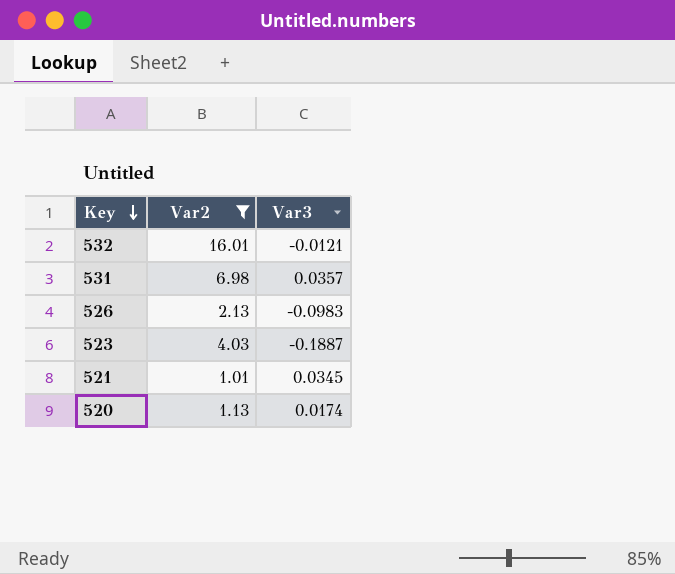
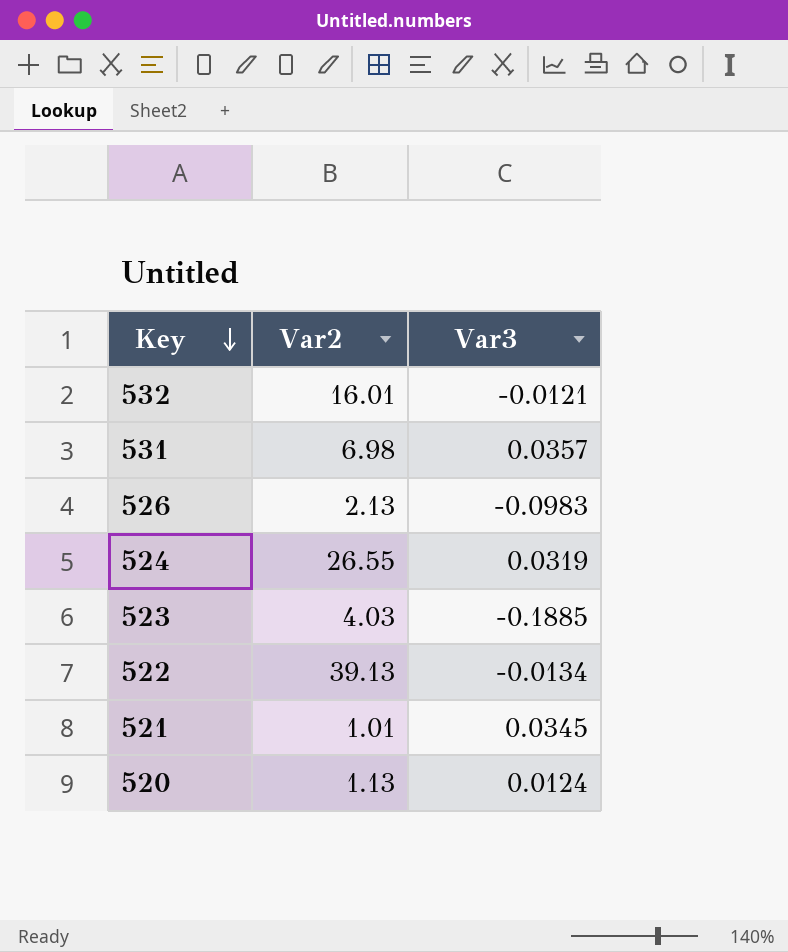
filter: Var2 <= 16.01 -> none
523 | Var3: -0.1887 -> -0.1885
520 | Var3: 0.0174 -> 0.0124

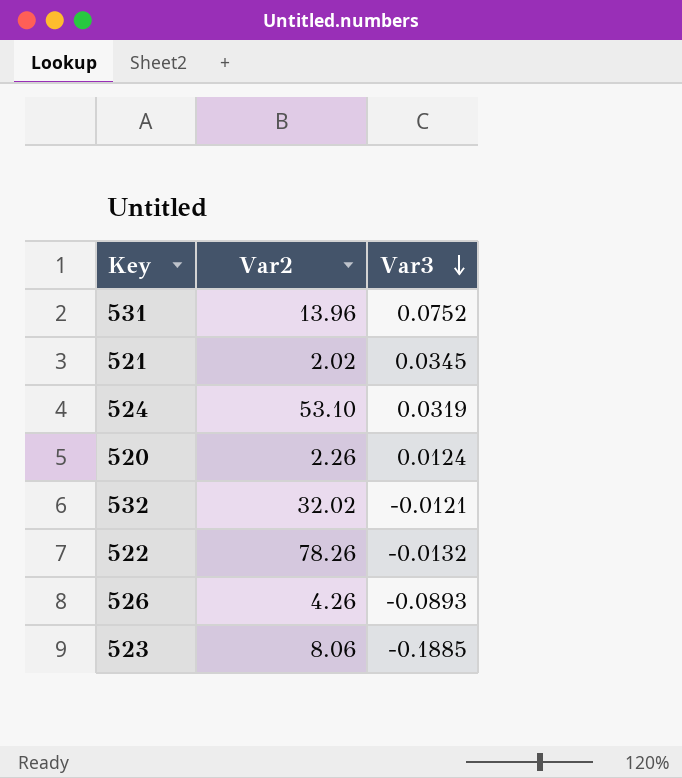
row order: Key descending -> Var3 descending
531 | Var2: 6.98 -> 13.96
531 | Var3: 0.0357 -> 0.0752
521 | Var2: 1.01 -> 2.02
524 | Var2: 26.55 -> 53.10
520 | Var2: 1.13 -> 2.26
532 | Var2: 16.01 -> 32.02
522 | Var2: 39.13 -> 78.26
522 | Var3: -0.0134 -> -0.0132
526 | Var2: 2.13 -> 4.26
526 | Var3: -0.0983 -> -0.0893
523 | Var2: 4.03 -> 8.06

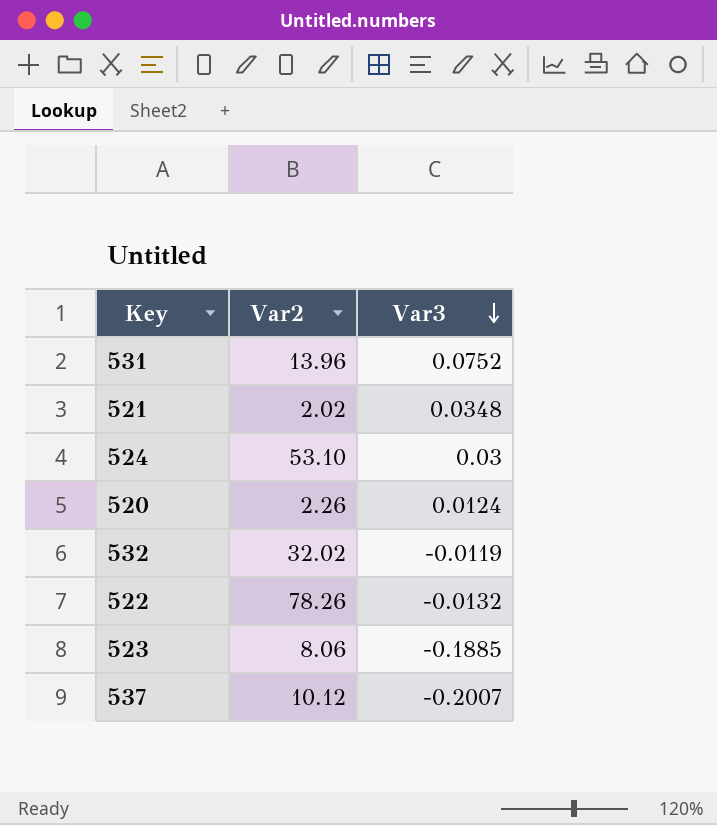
row 526: 4.26 | -0.0893 -> none
521 | Var3: 0.0345 -> 0.0348
524 | Var3: 0.0319 -> 0.03
532 | Var3: -0.0121 -> -0.0119
row 537: none -> 10.12 | -0.2007

